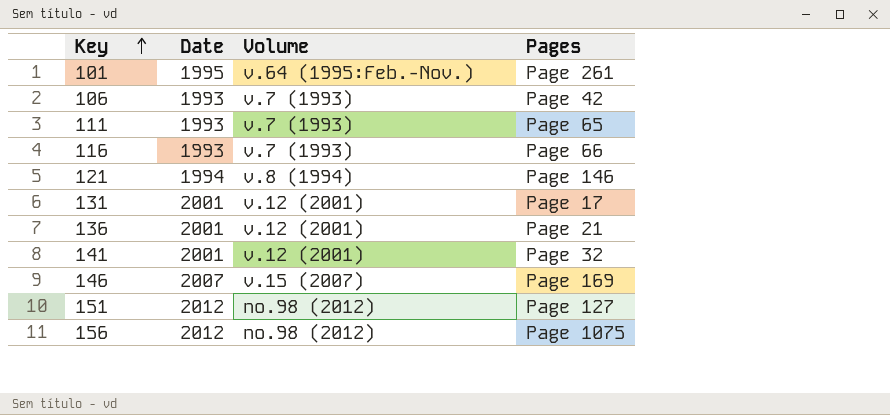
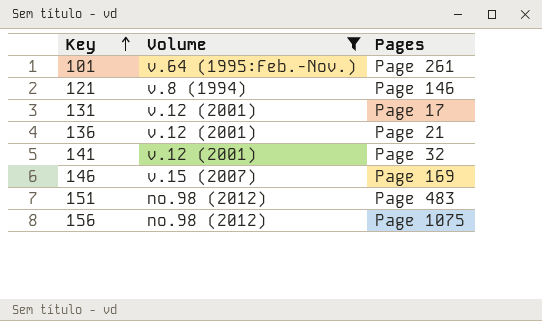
filter: none -> Volume != v.7 (1993)
column Date | position: 2 -> none
151 | Pages: Page 127 -> Page 483

